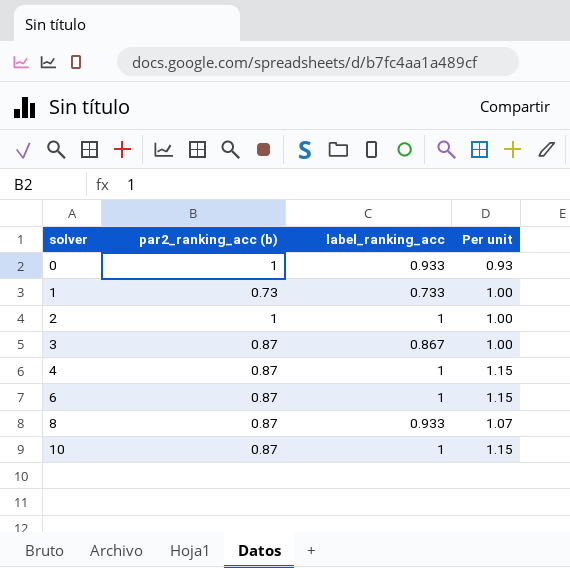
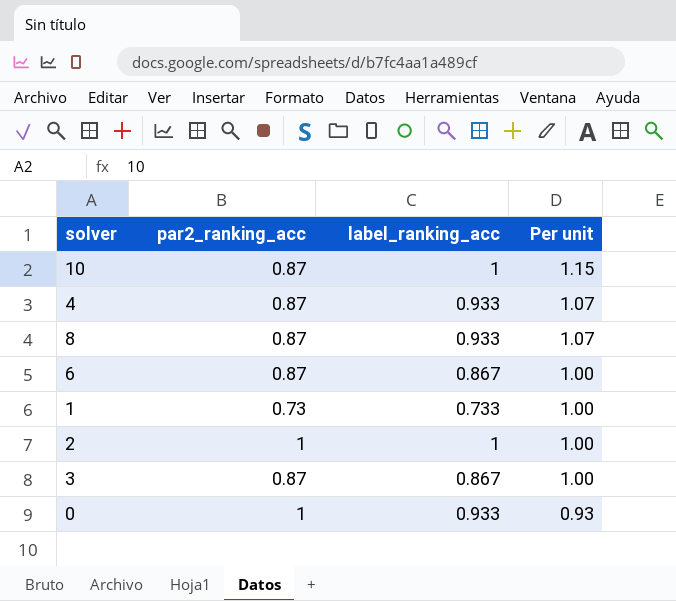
row order: solver ascending -> Per unit descending
column name: par2_ranking_acc (b) -> par2_ranking_acc
4 | label_ranking_acc: 1 -> 0.933
4 | Per unit: 1.15 -> 1.07
6 | label_ranking_acc: 1 -> 0.867
6 | Per unit: 1.15 -> 1.00

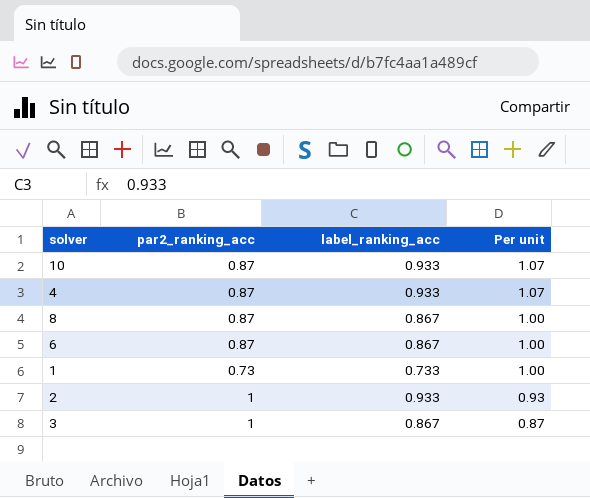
row 0: 1 | 0.933 | 0.93 -> none
10 | label_ranking_acc: 1 -> 0.933
10 | Per unit: 1.15 -> 1.07
8 | label_ranking_acc: 0.933 -> 0.867
8 | Per unit: 1.07 -> 1.00
2 | label_ranking_acc: 1 -> 0.933
2 | Per unit: 1.00 -> 0.93
3 | par2_ranking_acc: 0.87 -> 1
3 | Per unit: 1.00 -> 0.87

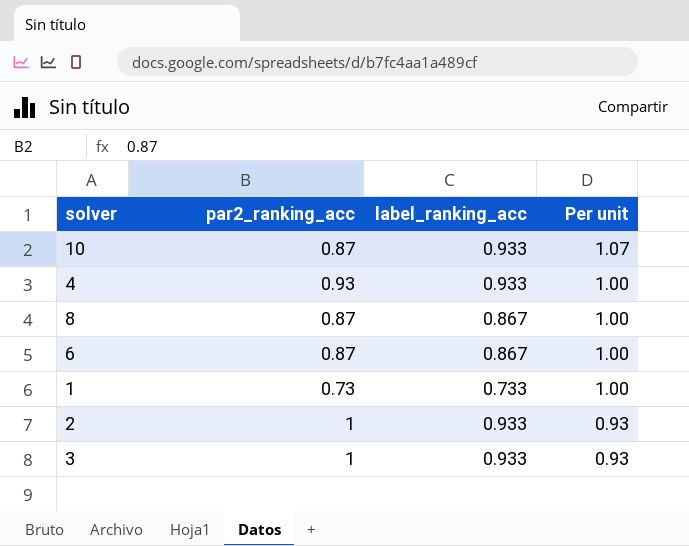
4 | par2_ranking_acc: 0.87 -> 0.93
4 | Per unit: 1.07 -> 1.00
3 | label_ranking_acc: 0.867 -> 0.933
3 | Per unit: 0.87 -> 0.93

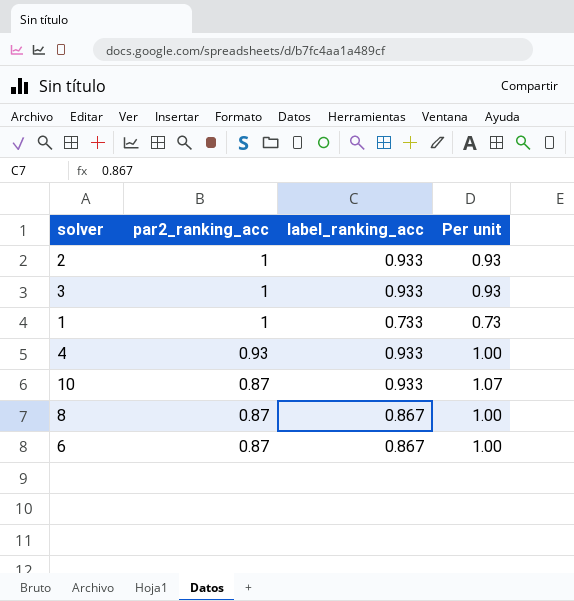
row order: Per unit descending -> par2_ranking_acc descending
1 | par2_ranking_acc: 0.73 -> 1
1 | Per unit: 1.00 -> 0.73

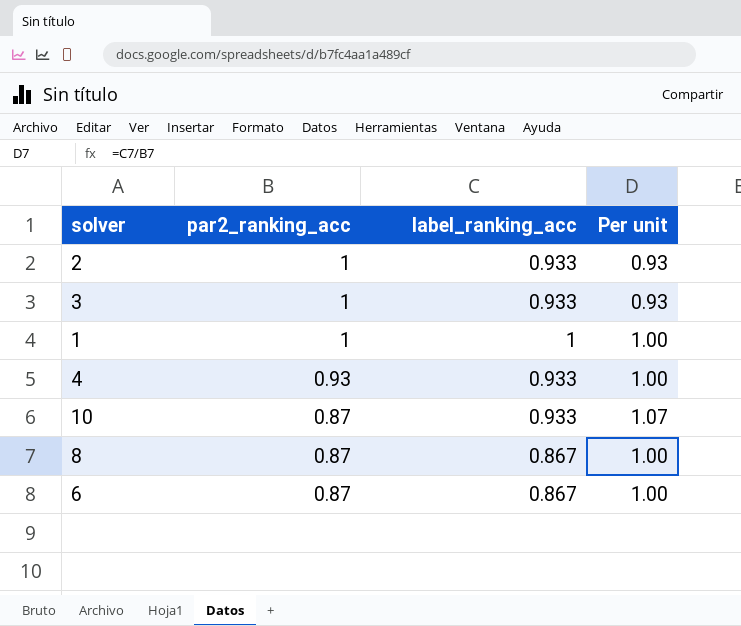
1 | label_ranking_acc: 0.733 -> 1
1 | Per unit: 0.73 -> 1.00

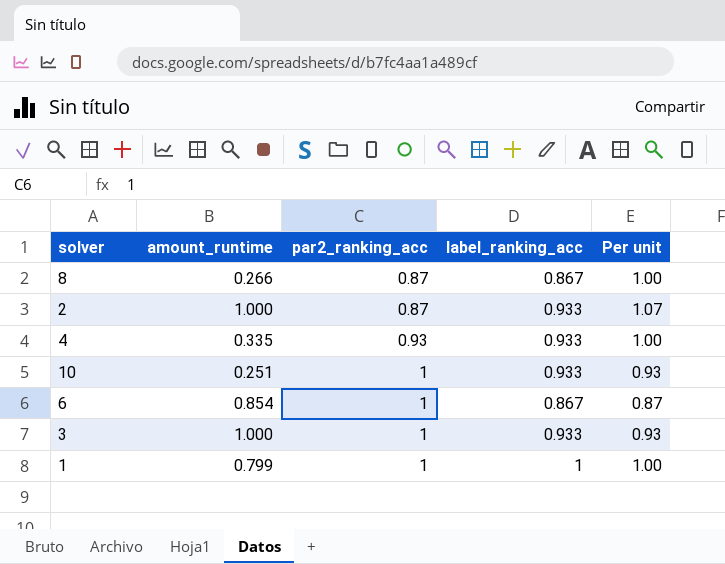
row order: par2_ranking_acc descending -> par2_ranking_acc ascending
column amount_runtime | position: none -> 2
2 | par2_ranking_acc: 1 -> 0.87
2 | Per unit: 0.93 -> 1.07
10 | par2_ranking_acc: 0.87 -> 1
10 | Per unit: 1.07 -> 0.93
6 | par2_ranking_acc: 0.87 -> 1
6 | Per unit: 1.00 -> 0.87

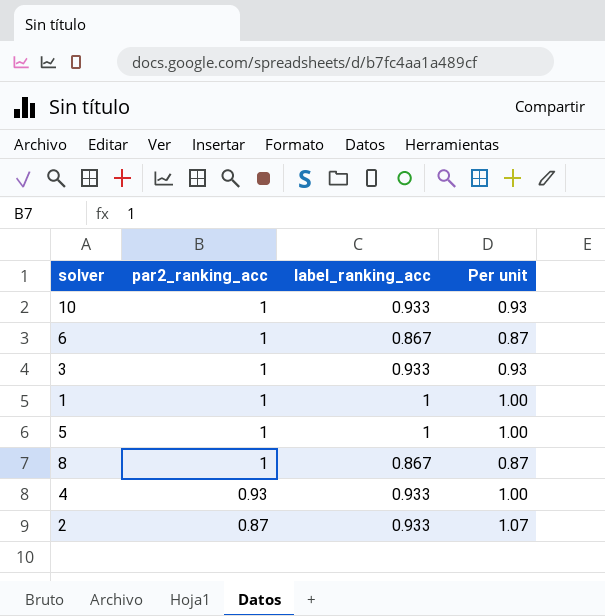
row order: par2_ranking_acc ascending -> par2_ranking_acc descending
column amount_runtime | position: 2 -> none
row 5: none -> 1 | 1 | 1.00
8 | par2_ranking_acc: 0.87 -> 1
8 | Per unit: 1.00 -> 0.87

